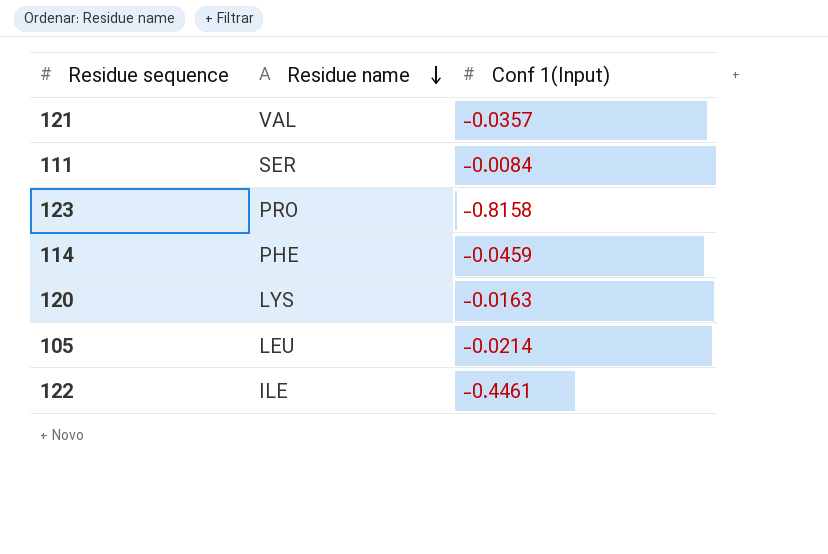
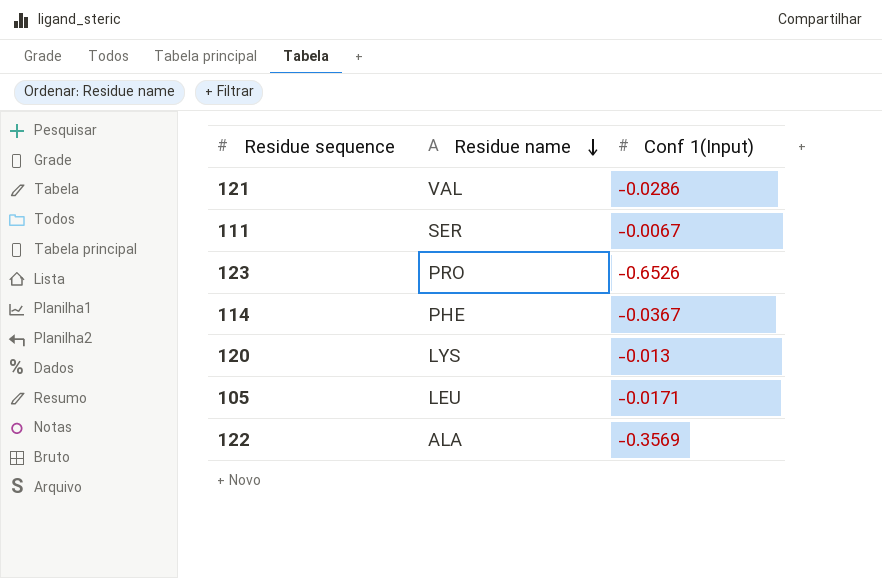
121 | Conf 1(Input): -0.0357 -> -0.0286
111 | Conf 1(Input): -0.0084 -> -0.0067
123 | Conf 1(Input): -0.8158 -> -0.6526
114 | Conf 1(Input): -0.0459 -> -0.0367
120 | Conf 1(Input): -0.0163 -> -0.013
105 | Conf 1(Input): -0.0214 -> -0.0171
122 | Residue name: ILE -> ALA
122 | Conf 1(Input): -0.4461 -> -0.3569

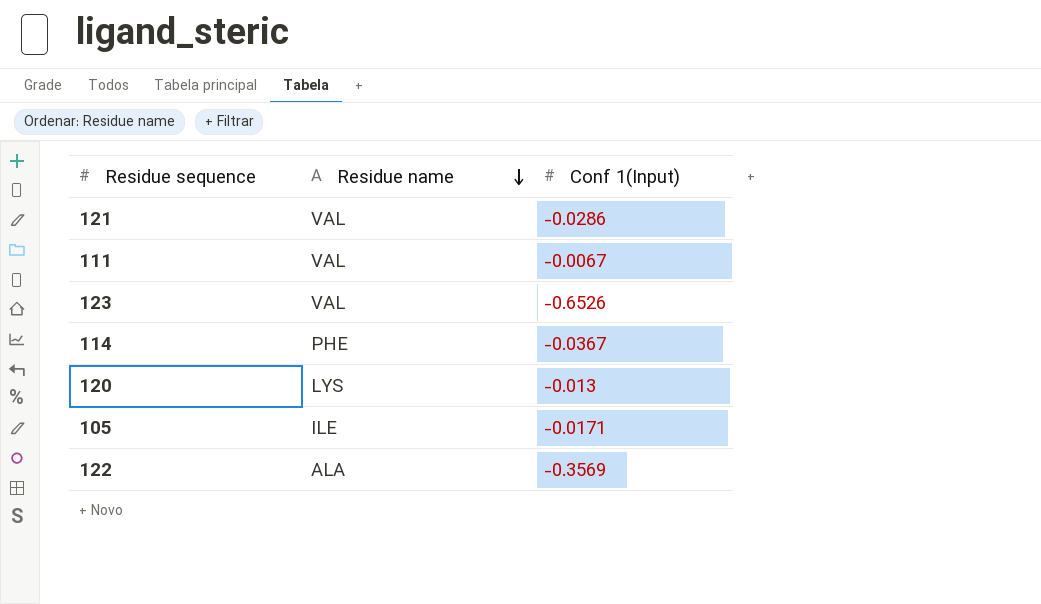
111 | Residue name: SER -> VAL
123 | Residue name: PRO -> VAL
105 | Residue name: LEU -> ILE

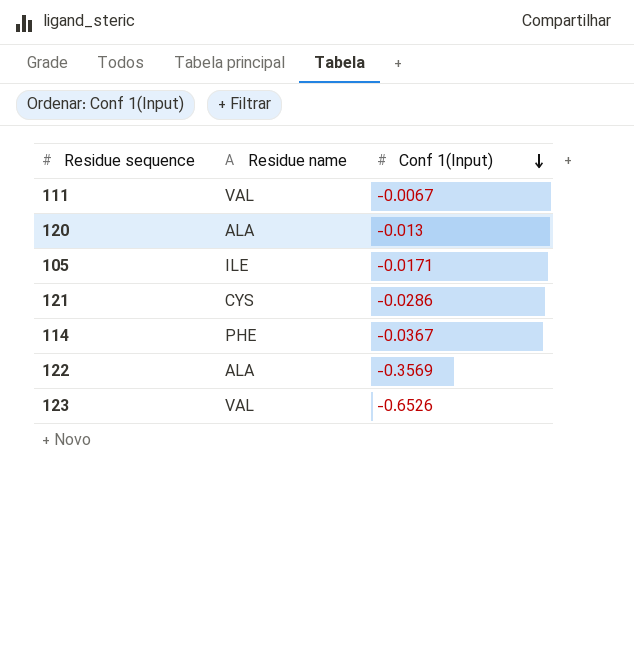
row order: Residue name descending -> Conf 1(Input) descending
120 | Residue name: LYS -> ALA
121 | Residue name: VAL -> CYS

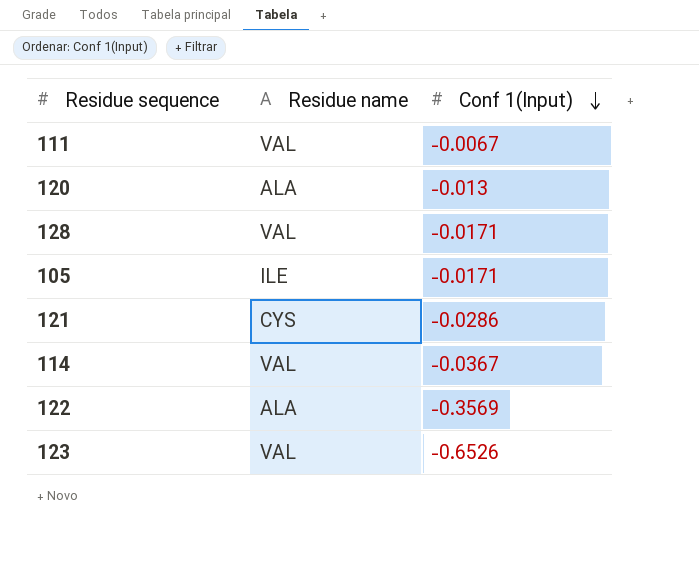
row 128: none -> VAL | -0.0171
114 | Residue name: PHE -> VAL

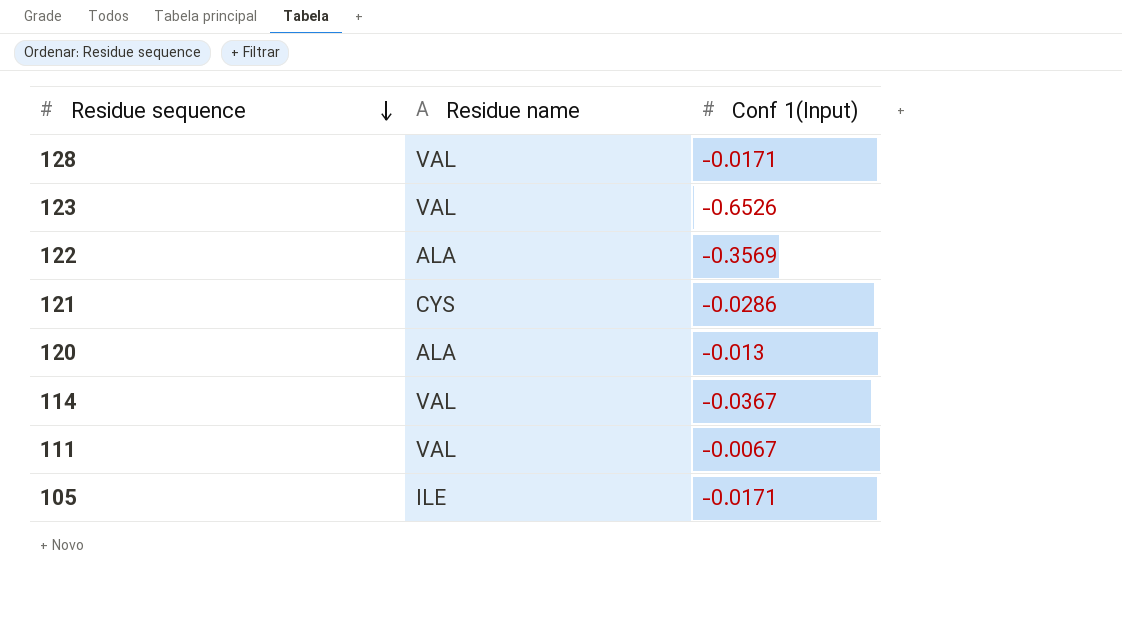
row order: Conf 1(Input) descending -> Residue sequence descending

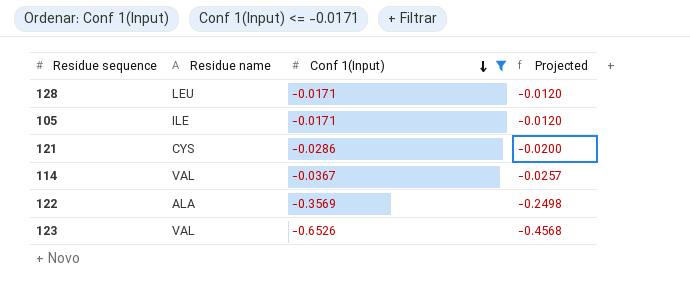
filter: none -> Conf 1(Input) <= -0.0171
row order: Residue sequence descending -> Conf 1(Input) descending
column Projected | formula: none -> [Conf 1(Input)] * 0.7
128 | Residue name: VAL -> LEU

